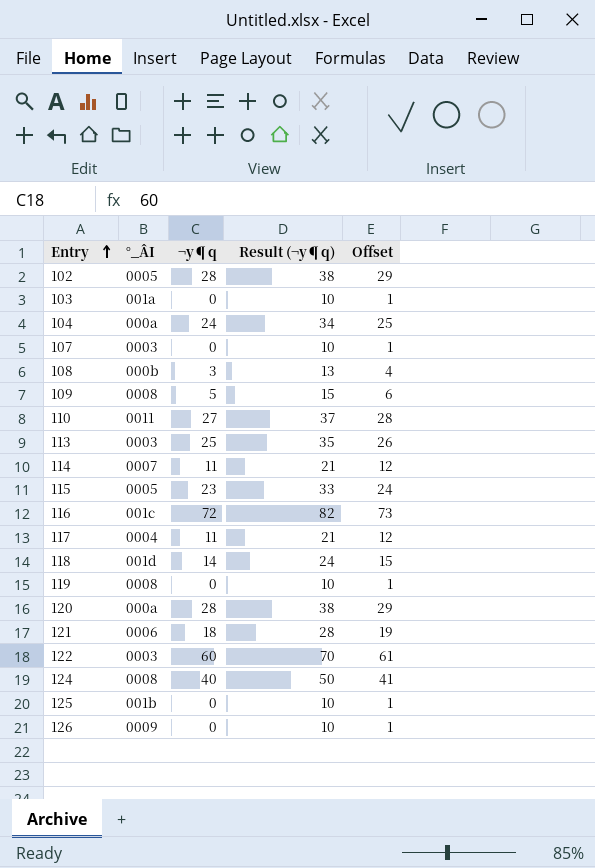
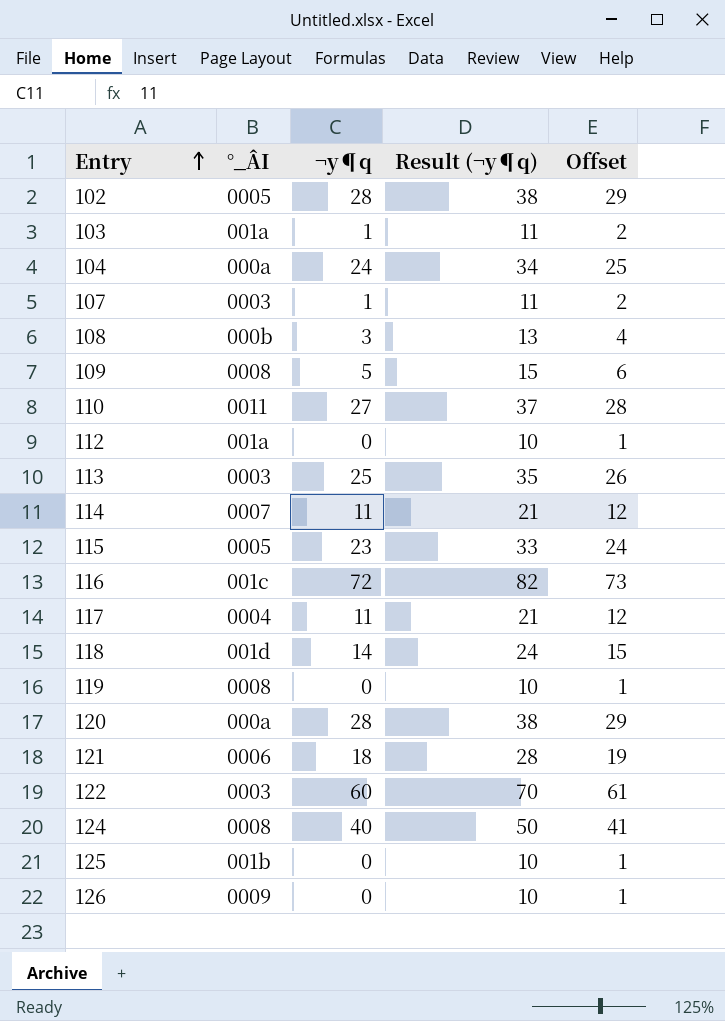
103 | ¬y¶q: 0 -> 1
103 | Result (¬y¶q): 10 -> 11
103 | Offset: 1 -> 2
107 | ¬y¶q: 0 -> 1
107 | Result (¬y¶q): 10 -> 11
107 | Offset: 1 -> 2
row 112: none -> 001a | 0 | 10 | 1

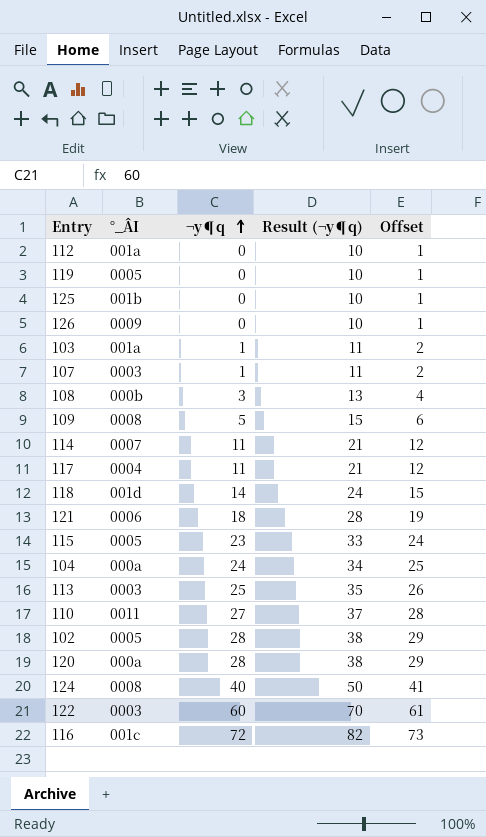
row order: Entry ascending -> ¬y¶q ascending
119 | °_ÂI: 0008 -> 0005

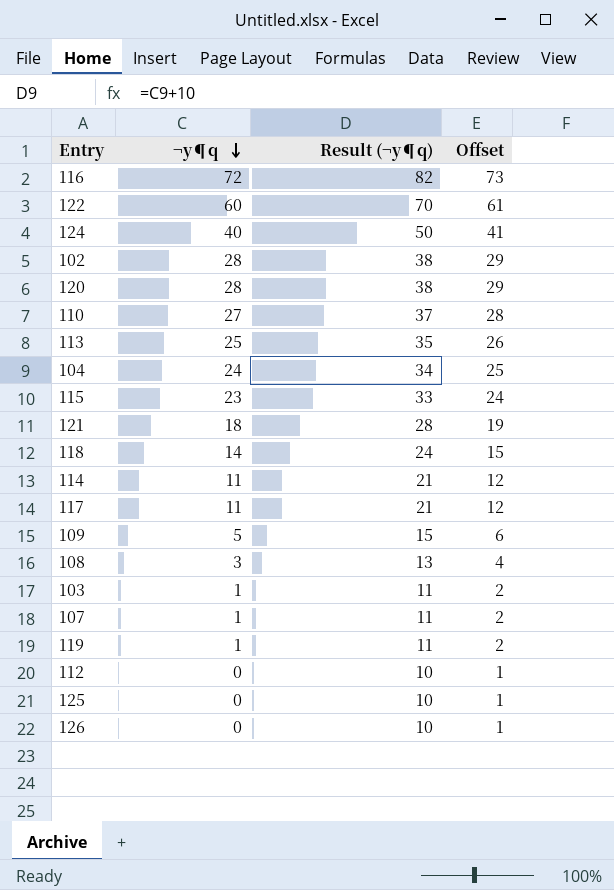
row order: ¬y¶q ascending -> ¬y¶q descending
column °_ÂI | position: 2 -> none
119 | ¬y¶q: 0 -> 1
119 | Result (¬y¶q): 10 -> 11
119 | Offset: 1 -> 2

